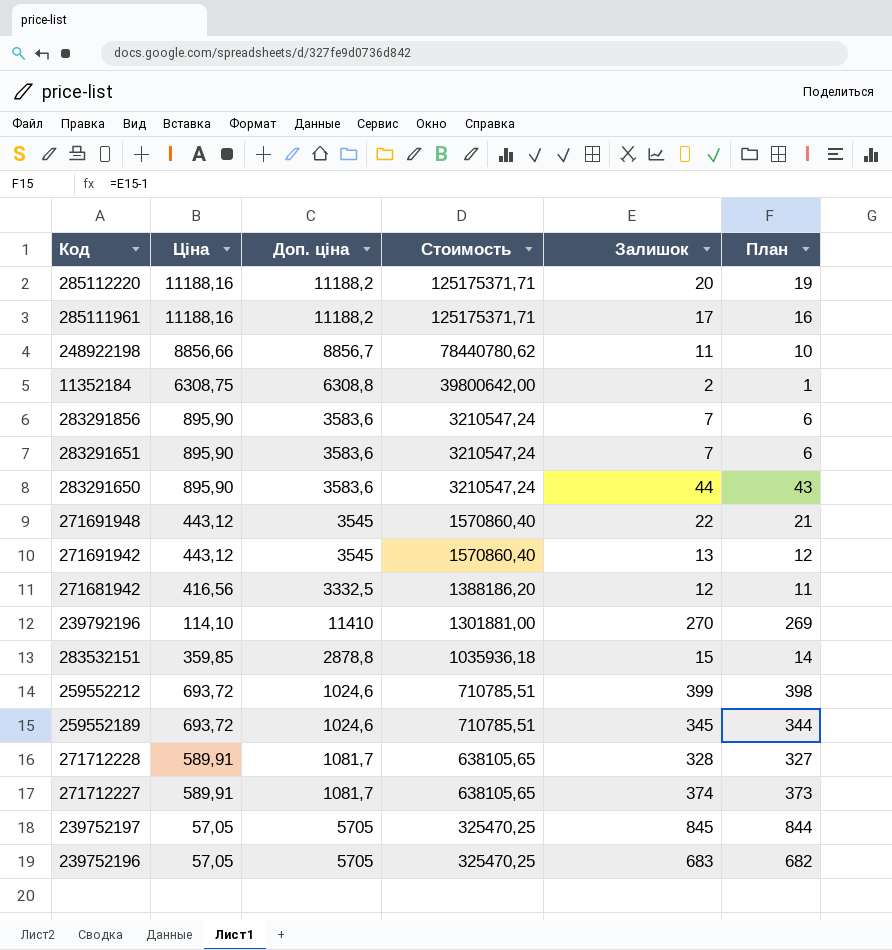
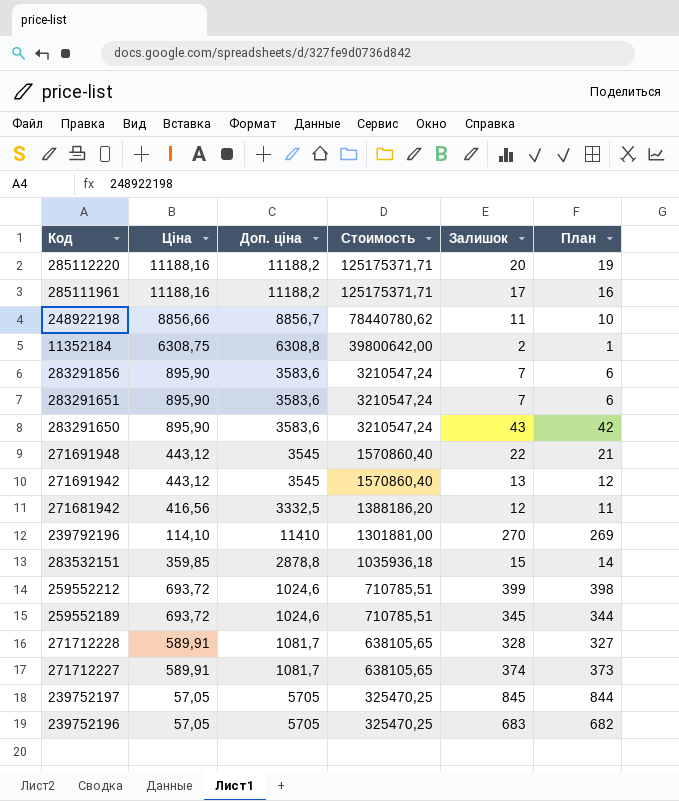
283291650 | Залишок: 44 -> 43
283291650 | План: 43 -> 42

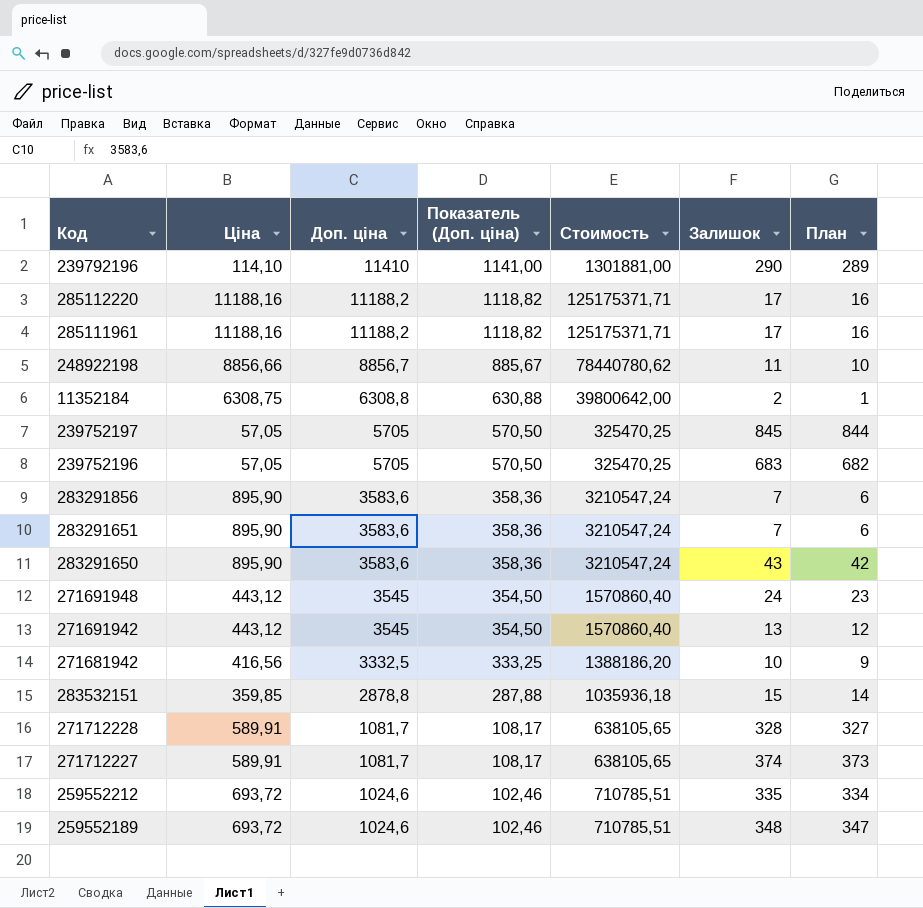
row order: Стоимость descending -> Доп. ціна descending
column Показатель (Доп. ціна) | formula: none -> [Доп. ціна] * 0,1
239792196 | Залишок: 270 -> 290
239792196 | План: 269 -> 289
285112220 | Залишок: 20 -> 17
285112220 | План: 19 -> 16
271691948 | Залишок: 22 -> 24
271691948 | План: 21 -> 23
271681942 | Залишок: 12 -> 10
271681942 | План: 11 -> 9
259552212 | Залишок: 399 -> 335
259552212 | План: 398 -> 334
259552189 | Залишок: 345 -> 348
259552189 | План: 344 -> 347

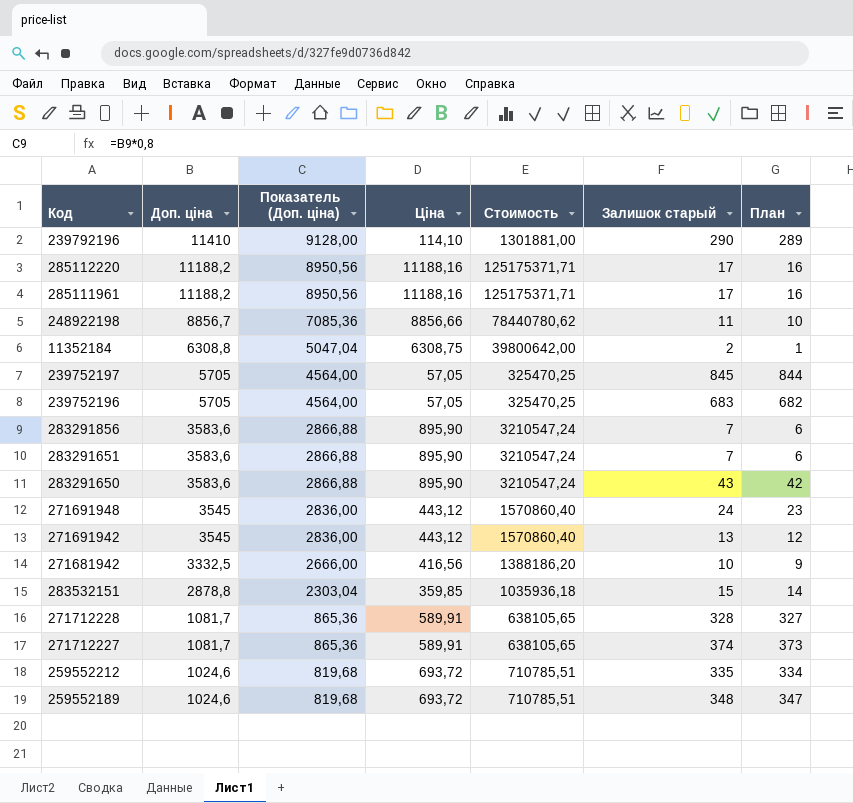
column Показатель (Доп. ціна) | formula: [Доп. ціна] * 0,1 -> [Доп. ціна] * 0,8
column Ціна | position: 2 -> 4
column name: Залишок -> Залишок старый

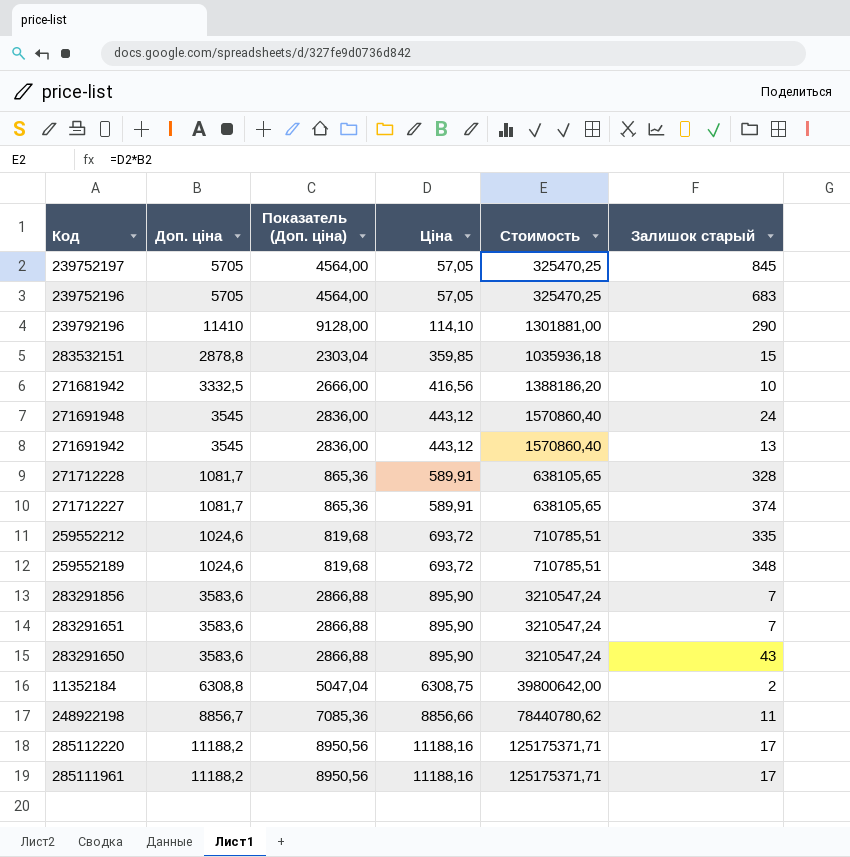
row order: Доп. ціна descending -> Ціна ascending
column План | formula: [Залишок старый] - 1 -> none

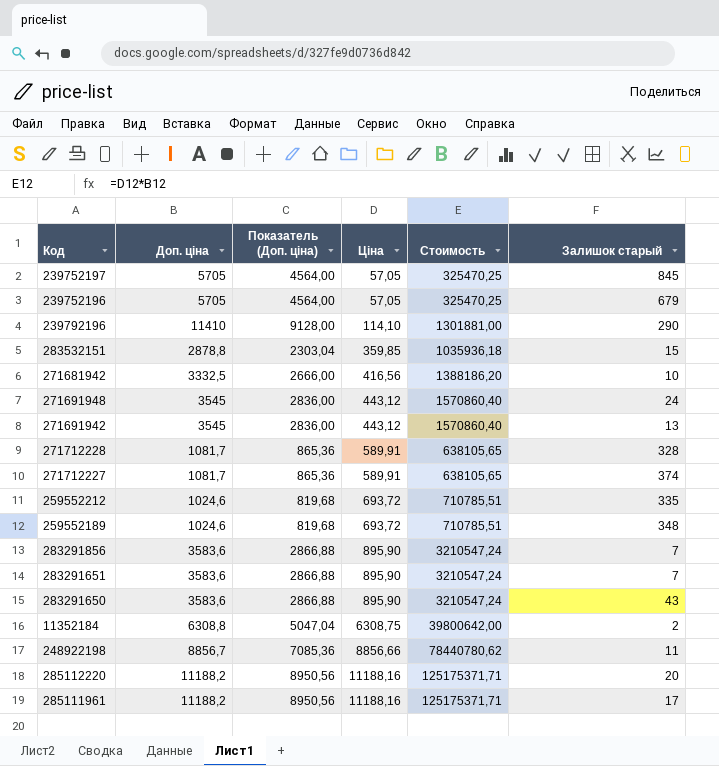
239752196 | Залишок старый: 683 -> 679
285112220 | Залишок старый: 17 -> 20

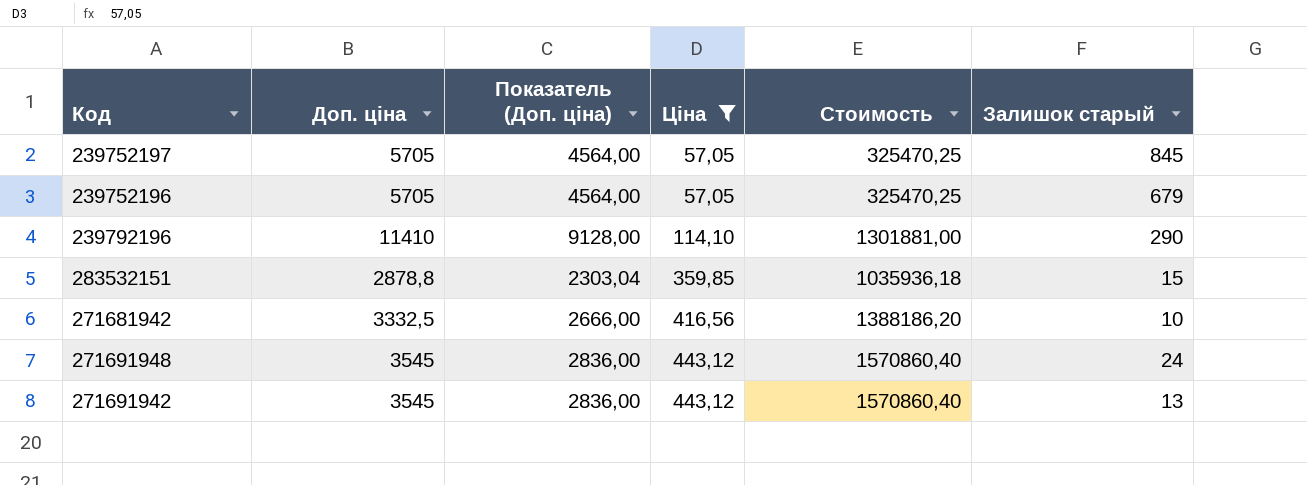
filter: none -> Ціна <= 443,12

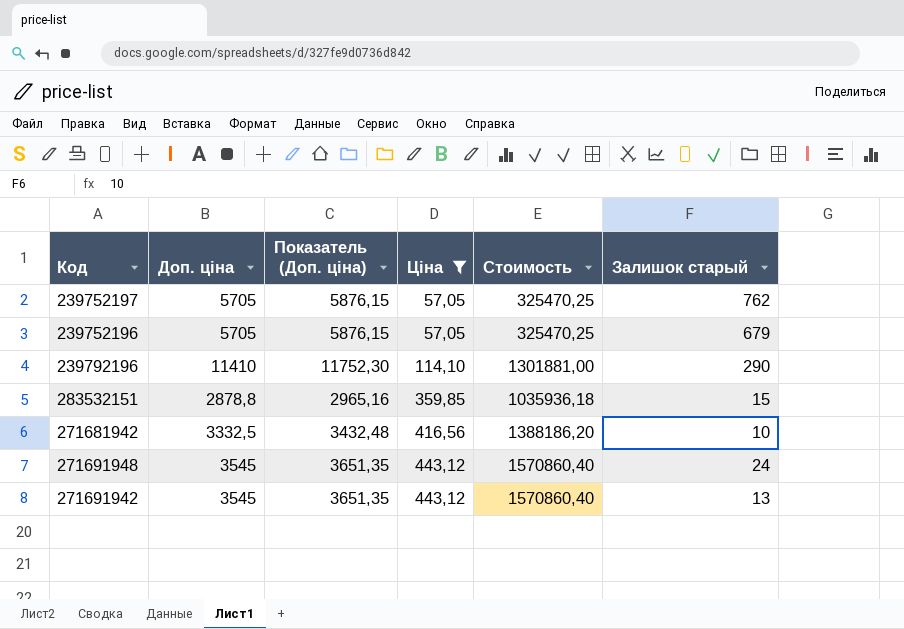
column Показатель (Доп. ціна) | formula: [Доп. ціна] * 0,8 -> [Доп. ціна] * 1,03
239752197 | Залишок старый: 845 -> 762

